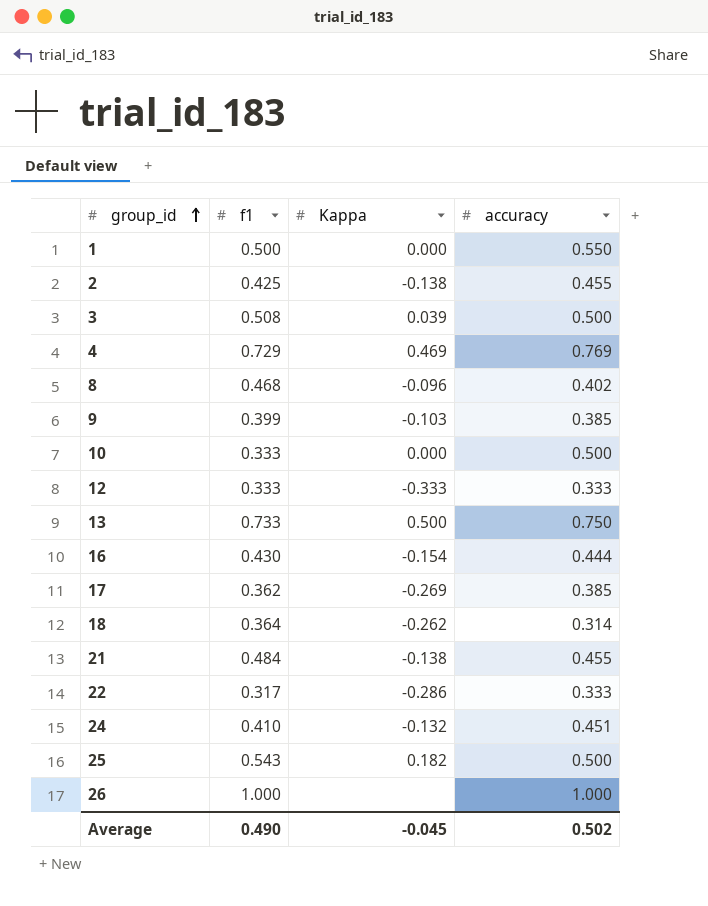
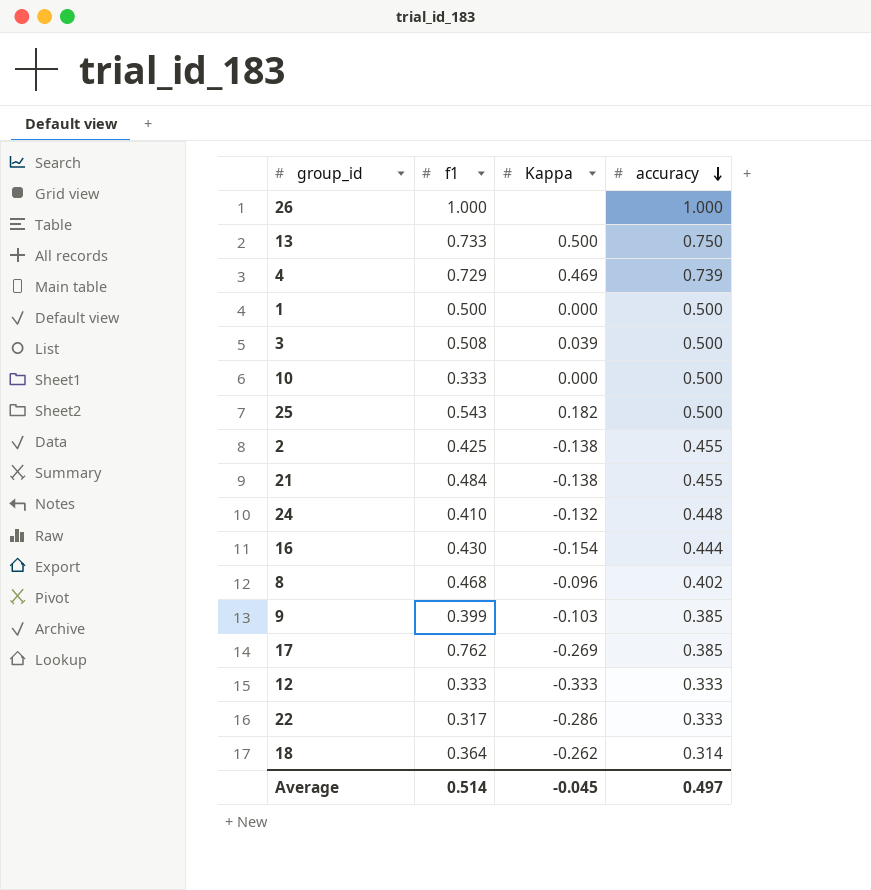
row order: group_id ascending -> accuracy descending
4 | accuracy: 0.769 -> 0.739
1 | accuracy: 0.550 -> 0.500
24 | accuracy: 0.451 -> 0.448
17 | f1: 0.362 -> 0.762
Average | f1: 0.490 -> 0.514
Average | accuracy: 0.502 -> 0.497

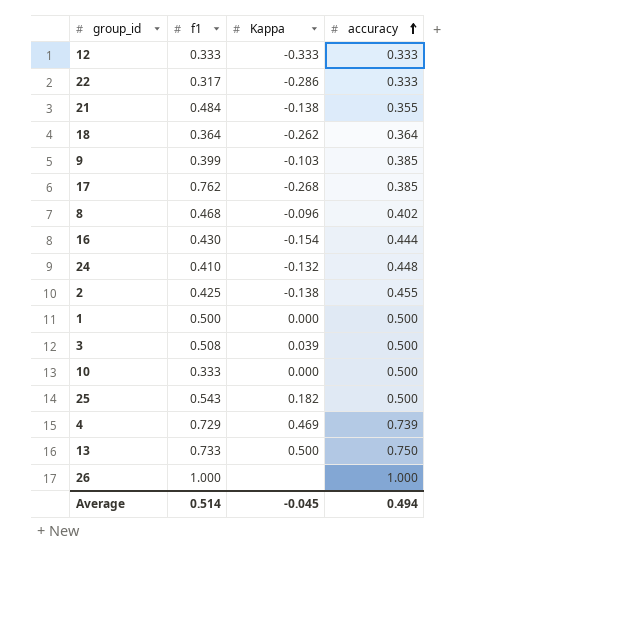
row order: accuracy descending -> accuracy ascending
21 | accuracy: 0.455 -> 0.355
18 | accuracy: 0.314 -> 0.364
17 | Kappa: -0.269 -> -0.268
Average | accuracy: 0.497 -> 0.494

